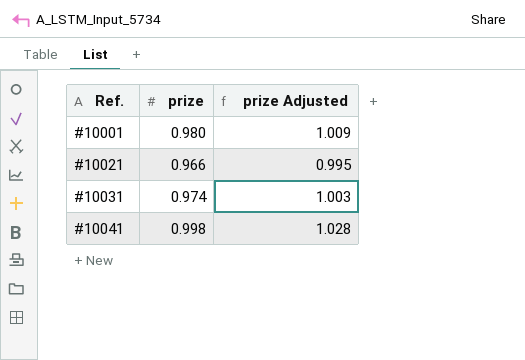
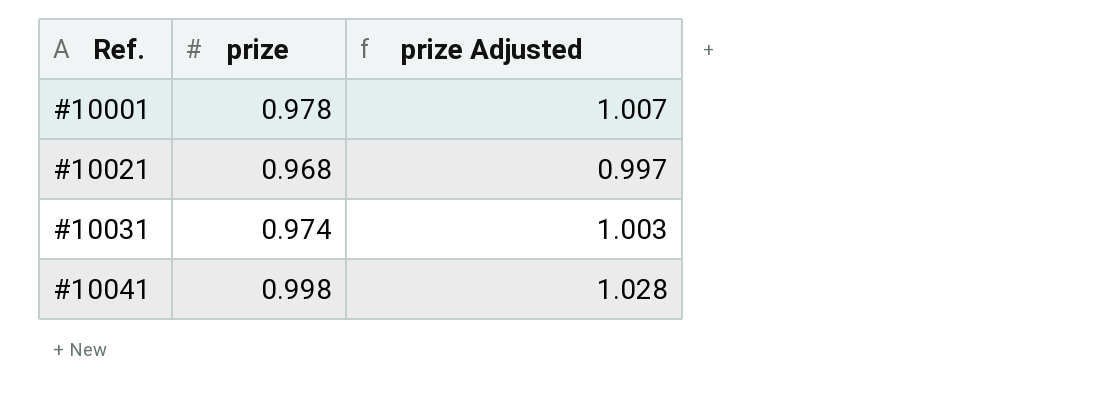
#10001 | prize: 0.980 -> 0.978
#10001 | prize Adjusted: 1.009 -> 1.007
#10021 | prize: 0.966 -> 0.968
#10021 | prize Adjusted: 0.995 -> 0.997

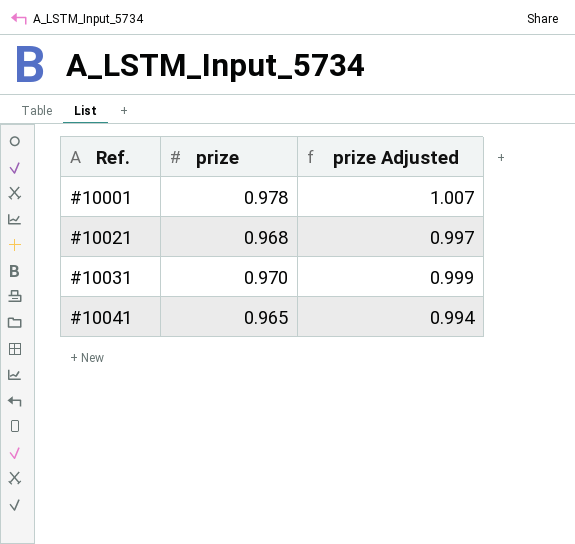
#10031 | prize: 0.974 -> 0.970
#10031 | prize Adjusted: 1.003 -> 0.999
#10041 | prize: 0.998 -> 0.965
#10041 | prize Adjusted: 1.028 -> 0.994

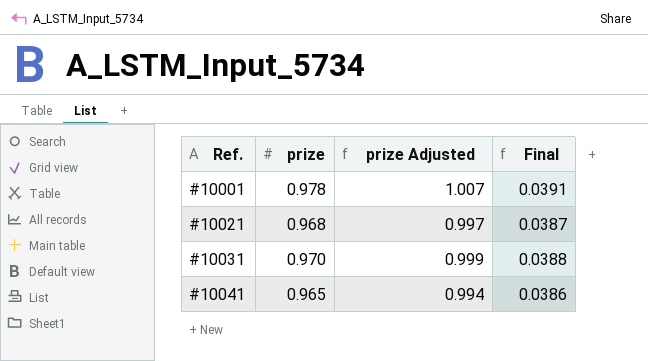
column Final | formula: none -> [prize] * 0.04

